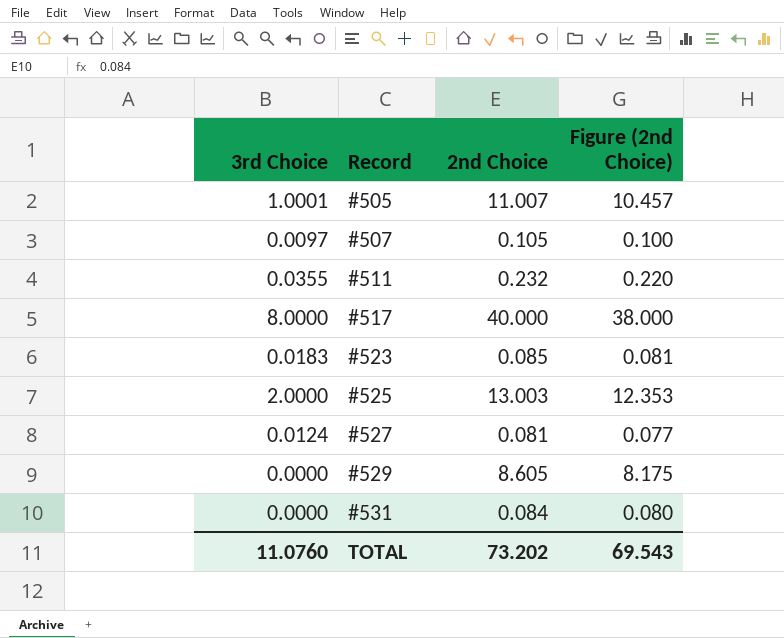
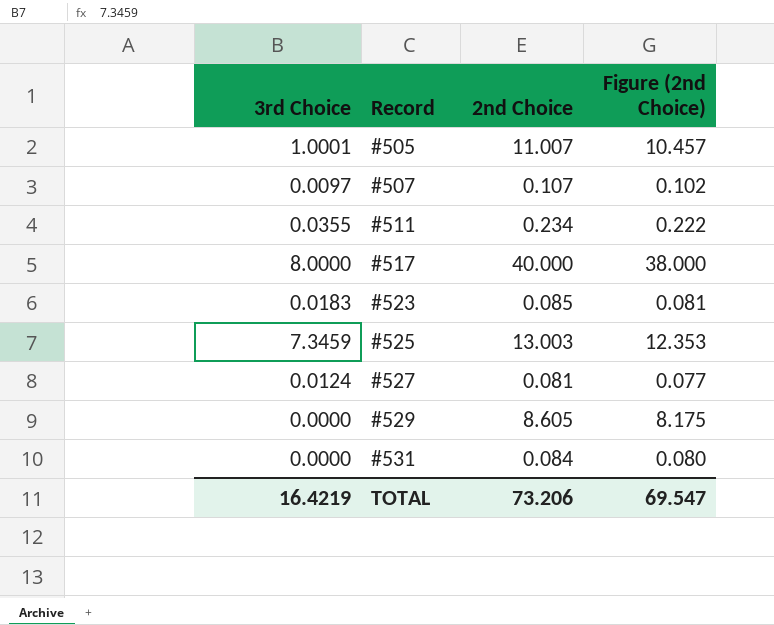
#507 | 2nd Choice: 0.105 -> 0.107
#507 | Figure (2nd Choice): 0.100 -> 0.102
#511 | 2nd Choice: 0.232 -> 0.234
#511 | Figure (2nd Choice): 0.220 -> 0.222
#525 | 3rd Choice: 2.0000 -> 7.3459
TOTAL | 3rd Choice: 11.0760 -> 16.4219
TOTAL | 2nd Choice: 73.202 -> 73.206
TOTAL | Figure (2nd Choice): 69.543 -> 69.547

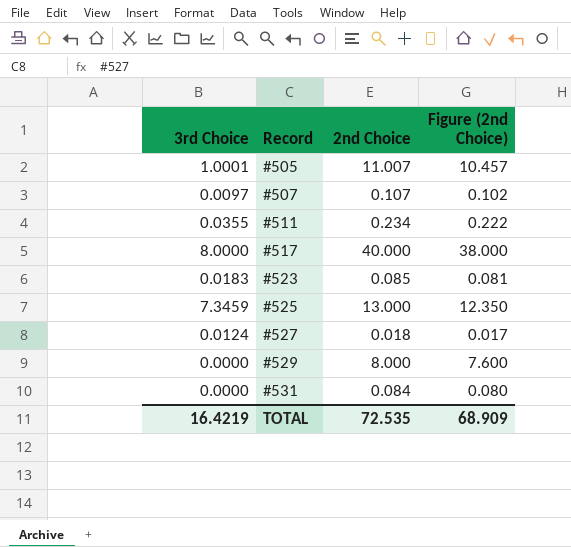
#525 | 2nd Choice: 13.003 -> 13.000
#525 | Figure (2nd Choice): 12.353 -> 12.350
#527 | 2nd Choice: 0.081 -> 0.018
#527 | Figure (2nd Choice): 0.077 -> 0.017
#529 | 2nd Choice: 8.605 -> 8.000
#529 | Figure (2nd Choice): 8.175 -> 7.600
TOTAL | 2nd Choice: 73.206 -> 72.535
TOTAL | Figure (2nd Choice): 69.547 -> 68.909

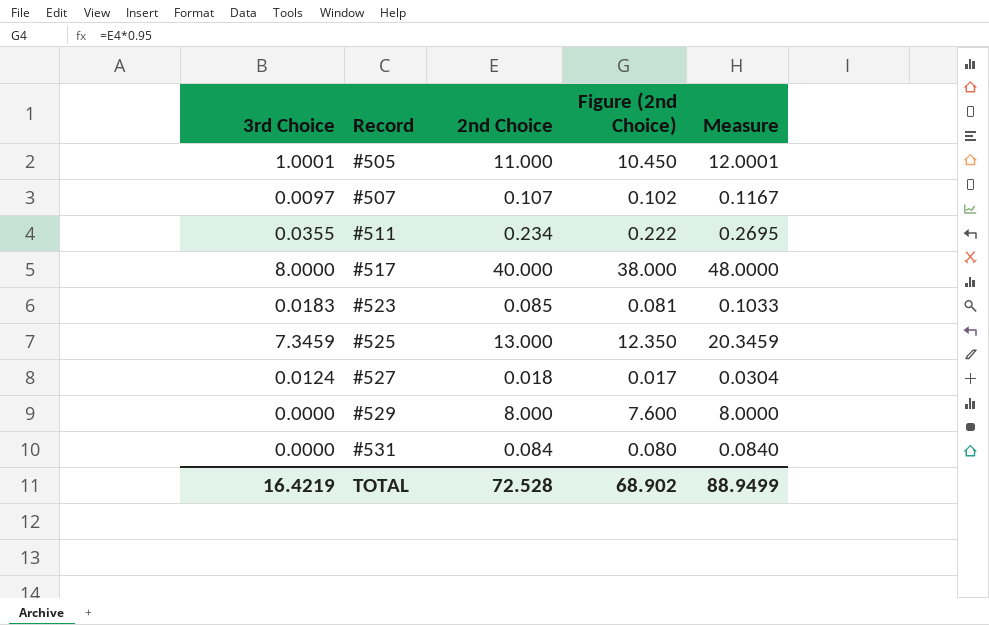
column Measure | formula: none -> [3rd Choice] + [2nd Choice]
#505 | 2nd Choice: 11.007 -> 11.000
#505 | Figure (2nd Choice): 10.457 -> 10.450
TOTAL | 2nd Choice: 72.535 -> 72.528
TOTAL | Figure (2nd Choice): 68.909 -> 68.902

